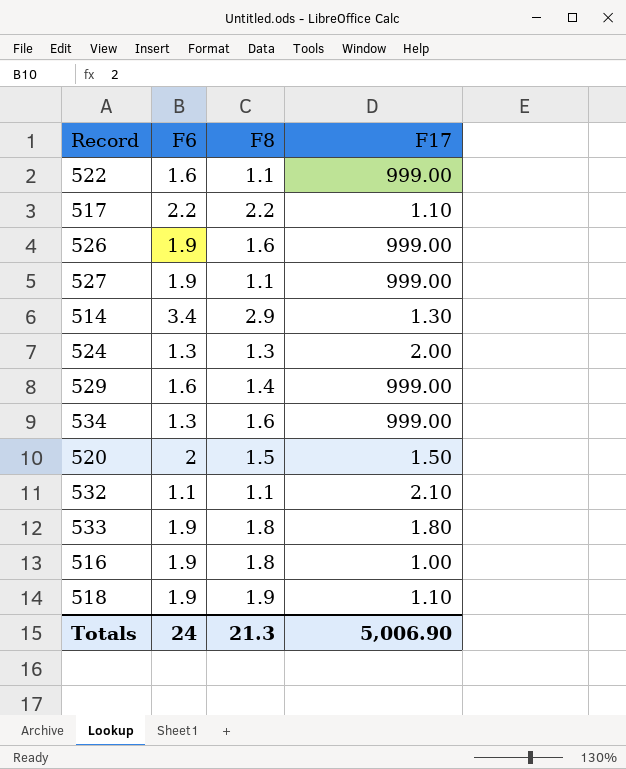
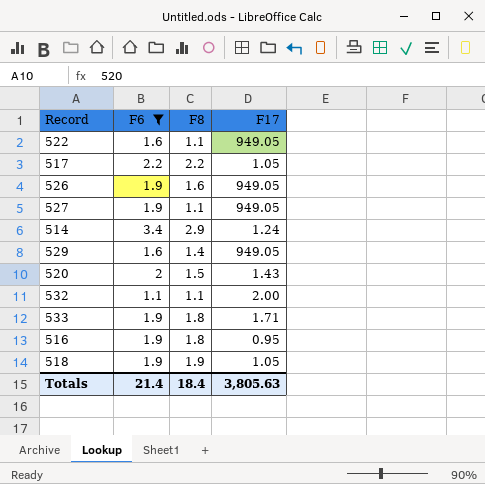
filter: none -> F6 != 1.3
522 | F17: 999.00 -> 949.05
517 | F17: 1.10 -> 1.05
526 | F17: 999.00 -> 949.05
527 | F17: 999.00 -> 949.05
514 | F17: 1.30 -> 1.24
529 | F17: 999.00 -> 949.05
520 | F17: 1.50 -> 1.43
532 | F17: 2.10 -> 2.00
533 | F17: 1.80 -> 1.71
516 | F17: 1.00 -> 0.95
518 | F17: 1.10 -> 1.05
Totals | F6: 24 -> 21.4
Totals | F8: 21.3 -> 18.4
Totals | F17: 5,006.90 -> 3,805.63

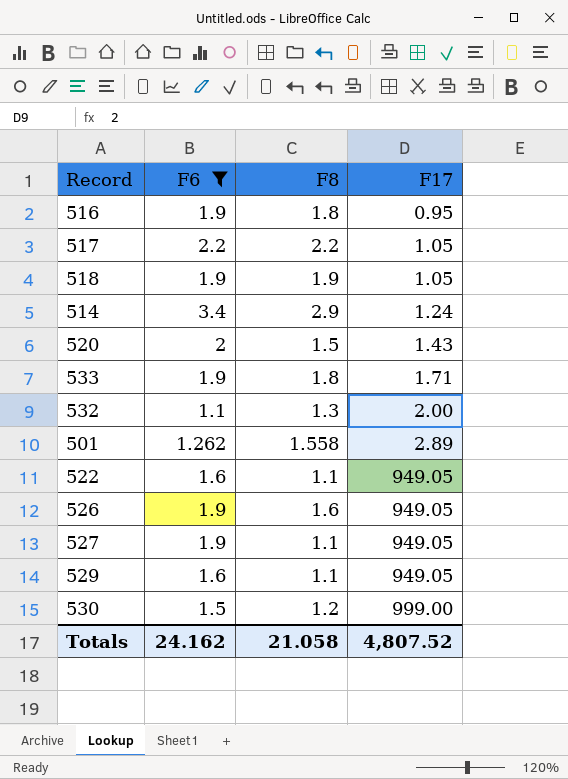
row order: none -> F17 ascending
532 | F8: 1.1 -> 1.3
row 501: none -> 1.262 | 1.558 | 2.89
529 | F8: 1.4 -> 1.1
row 530: none -> 1.5 | 1.2 | 999.00
Totals | F6: 21.4 -> 24.162
Totals | F8: 18.4 -> 21.058
Totals | F17: 3,805.63 -> 4,807.52

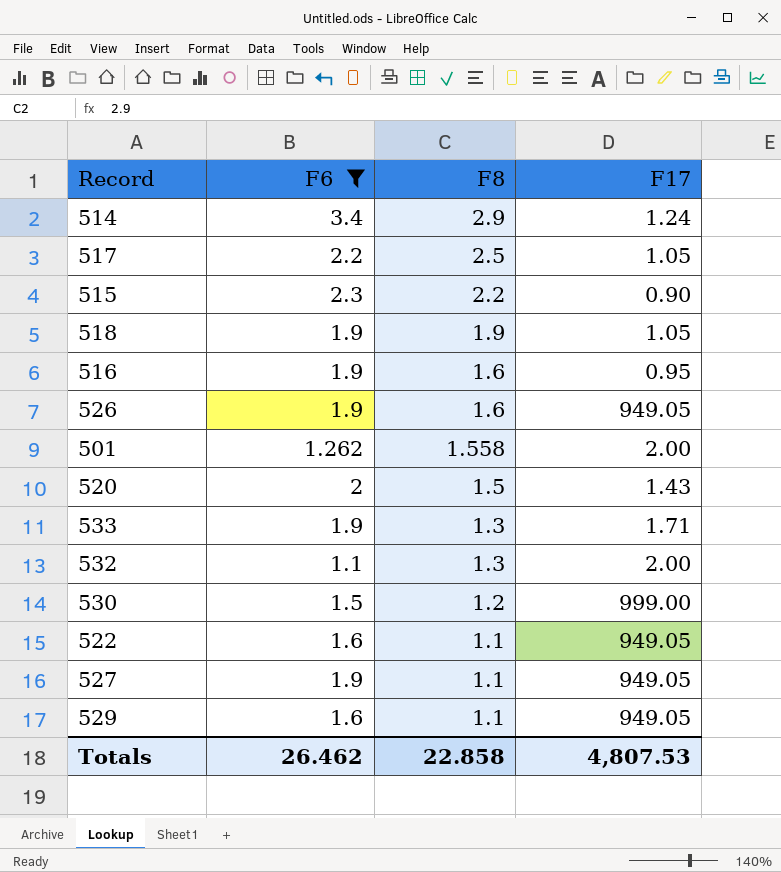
row order: F17 ascending -> F8 descending
517 | F8: 2.2 -> 2.5
row 515: none -> 2.3 | 2.2 | 0.90
516 | F8: 1.8 -> 1.6
501 | F17: 2.89 -> 2.00
533 | F8: 1.8 -> 1.3
Totals | F6: 24.162 -> 26.462
Totals | F8: 21.058 -> 22.858
Totals | F17: 4,807.52 -> 4,807.53

